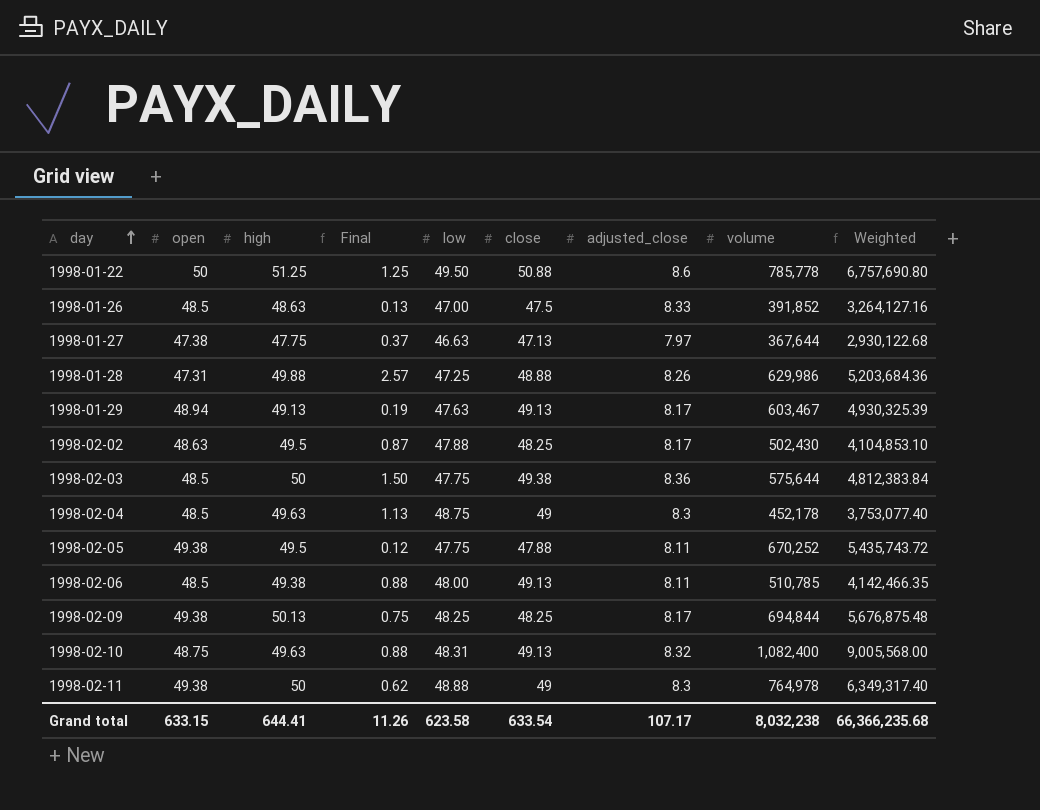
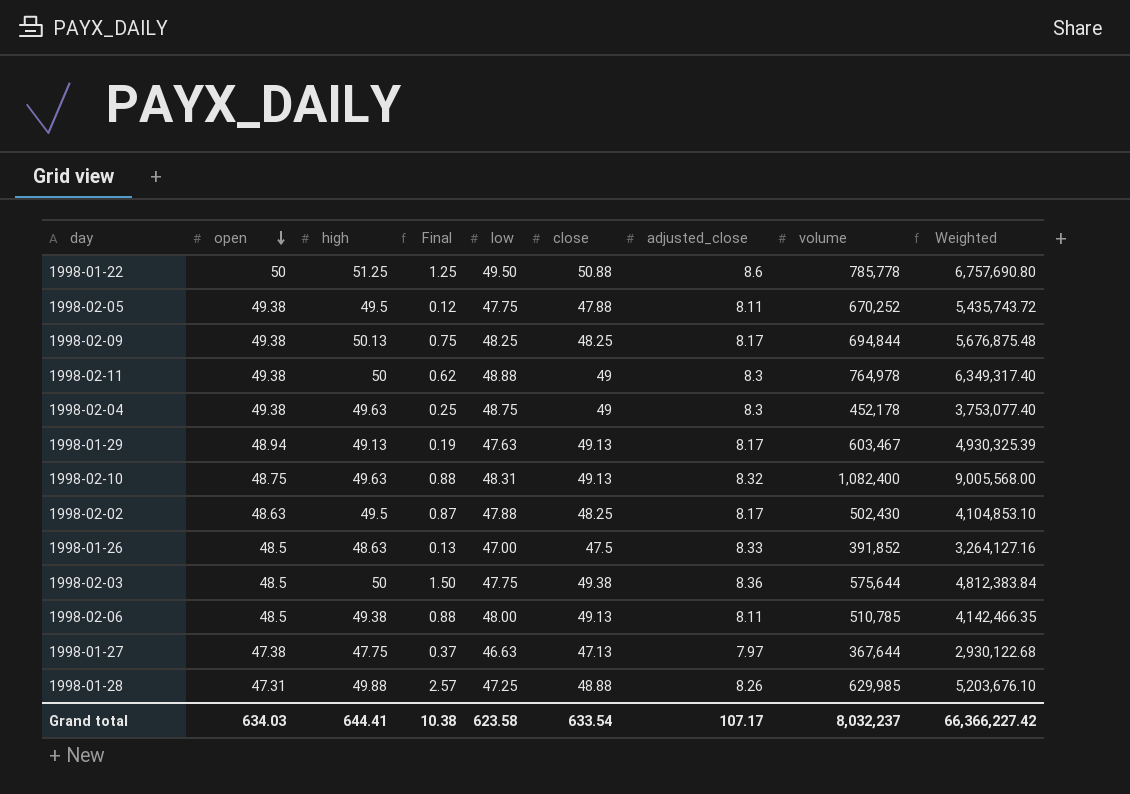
row order: day ascending -> open descending
1998-02-04 | open: 48.5 -> 49.38
1998-02-04 | Final: 1.13 -> 0.25
1998-01-28 | volume: 629,986 -> 629,985
1998-01-28 | Weighted: 5,203,684.36 -> 5,203,676.10
Grand total | open: 633.15 -> 634.03
Grand total | Final: 11.26 -> 10.38
Grand total | volume: 8,032,238 -> 8,032,237
Grand total | Weighted: 66,366,235.68 -> 66,366,227.42

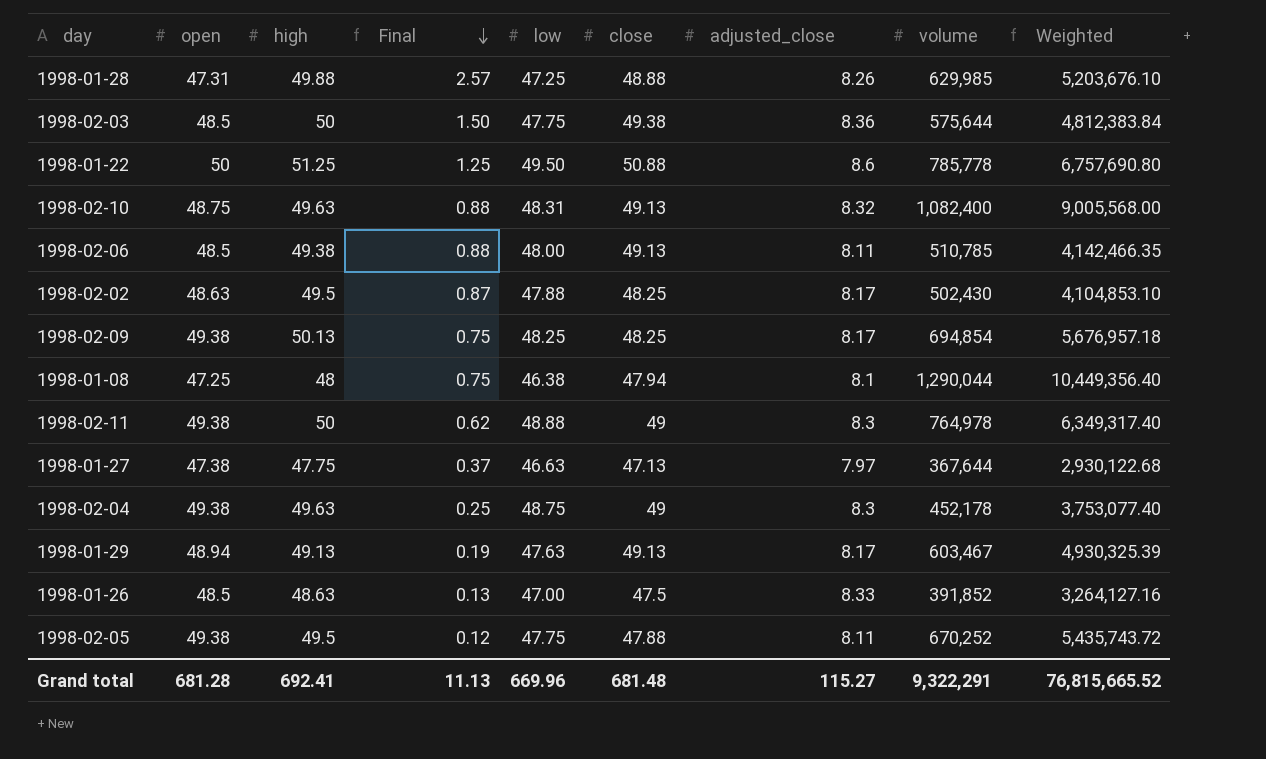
row order: open descending -> Final descending
1998-02-09 | volume: 694,844 -> 694,854
1998-02-09 | Weighted: 5,676,875.48 -> 5,676,957.18
row 1998-01-08: none -> 47.25 | 48 | 0.75 | 46.38 | 47.94 | 8.1 | 1,290,044 | 10,449,356.40
Grand total | open: 634.03 -> 681.28
Grand total | high: 644.41 -> 692.41
Grand total | Final: 10.38 -> 11.13
Grand total | low: 623.58 -> 669.96
Grand total | close: 633.54 -> 681.48
Grand total | adjusted_close: 107.17 -> 115.27
Grand total | volume: 8,032,237 -> 9,322,291
Grand total | Weighted: 66,366,227.42 -> 76,815,665.52

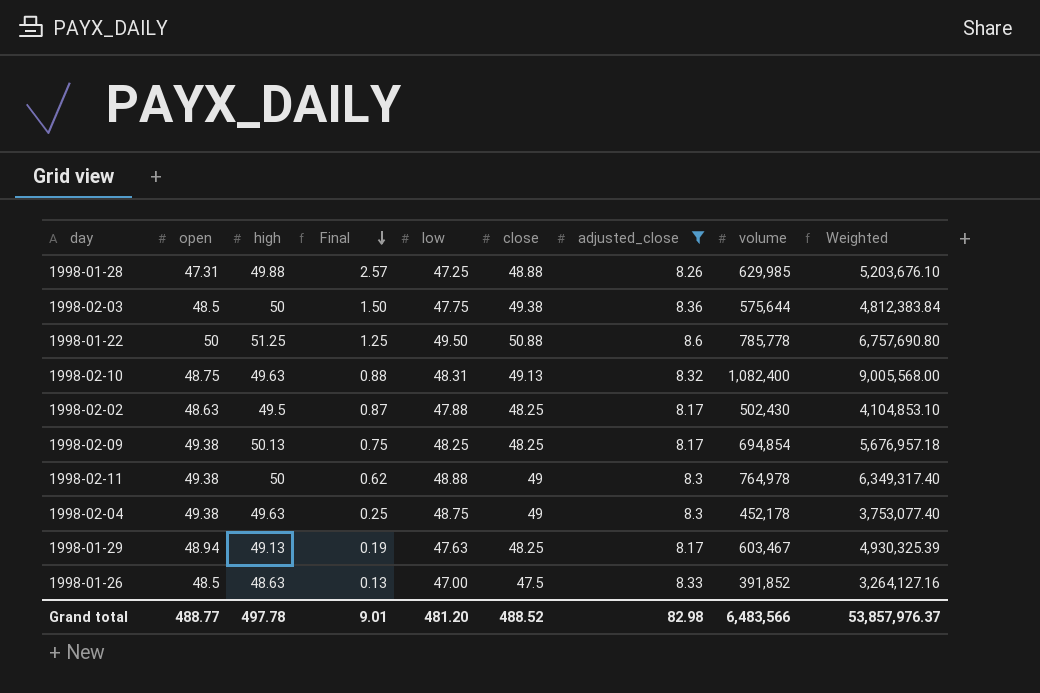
filter: none -> adjusted_close >= 8.17
1998-01-29 | close: 49.13 -> 48.25
Grand total | open: 681.28 -> 488.77
Grand total | high: 692.41 -> 497.78
Grand total | Final: 11.13 -> 9.01
Grand total | low: 669.96 -> 481.20
Grand total | close: 681.48 -> 488.52
Grand total | adjusted_close: 115.27 -> 82.98
Grand total | volume: 9,322,291 -> 6,483,566
Grand total | Weighted: 76,815,665.52 -> 53,857,976.37

